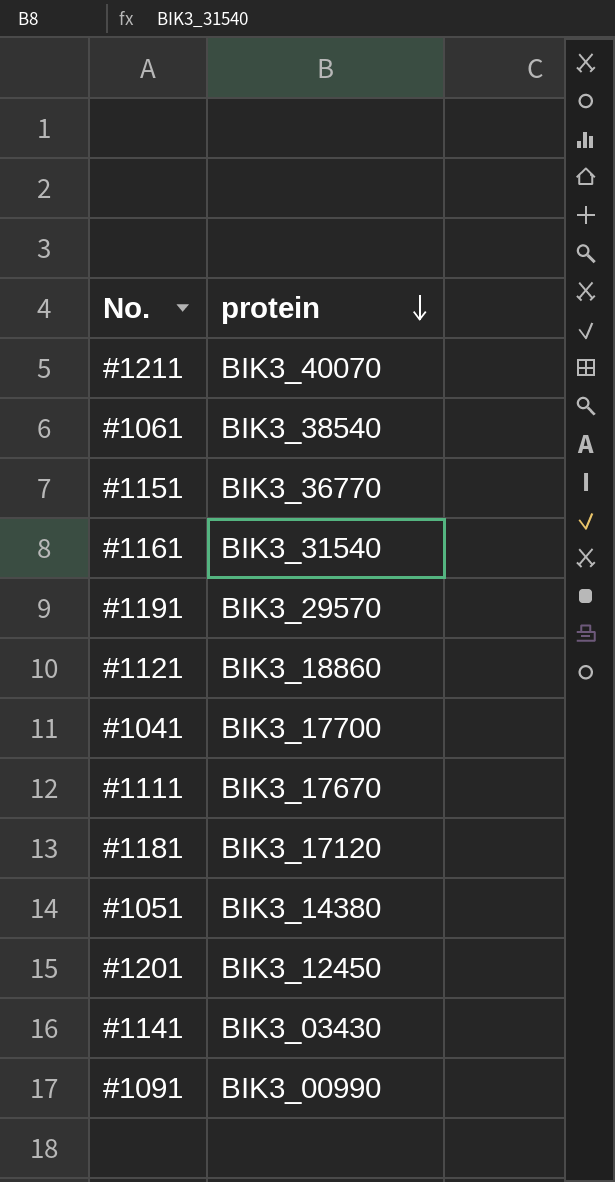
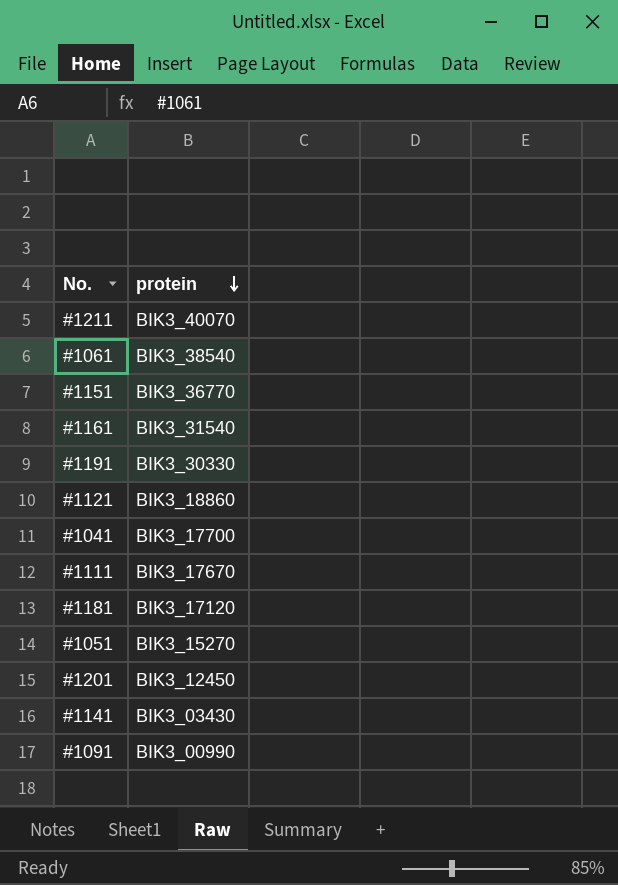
#1191 | protein: BIK3_29570 -> BIK3_30330
#1051 | protein: BIK3_14380 -> BIK3_15270

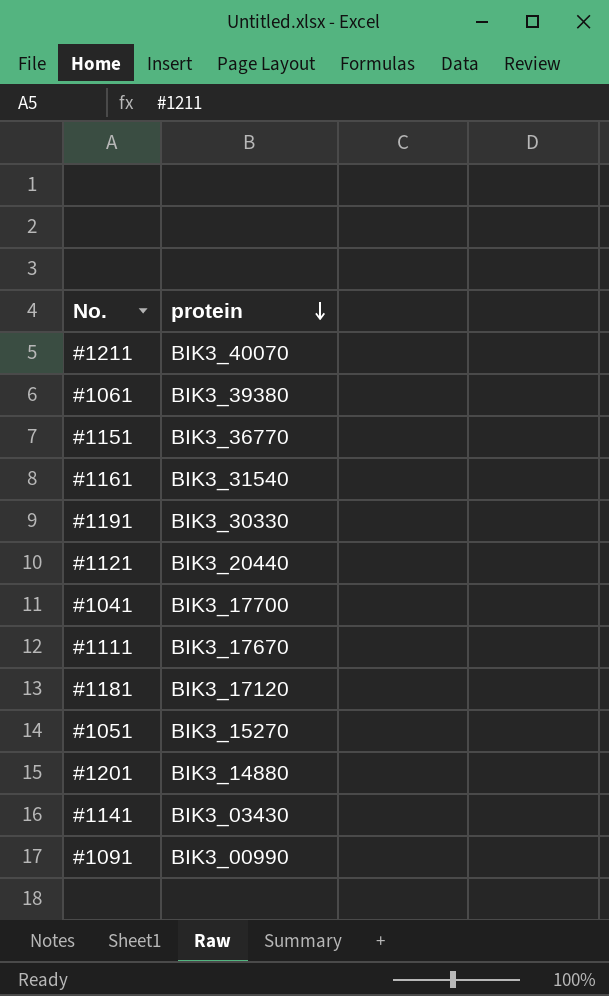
#1061 | protein: BIK3_38540 -> BIK3_39380
#1121 | protein: BIK3_18860 -> BIK3_20440
#1201 | protein: BIK3_12450 -> BIK3_14880

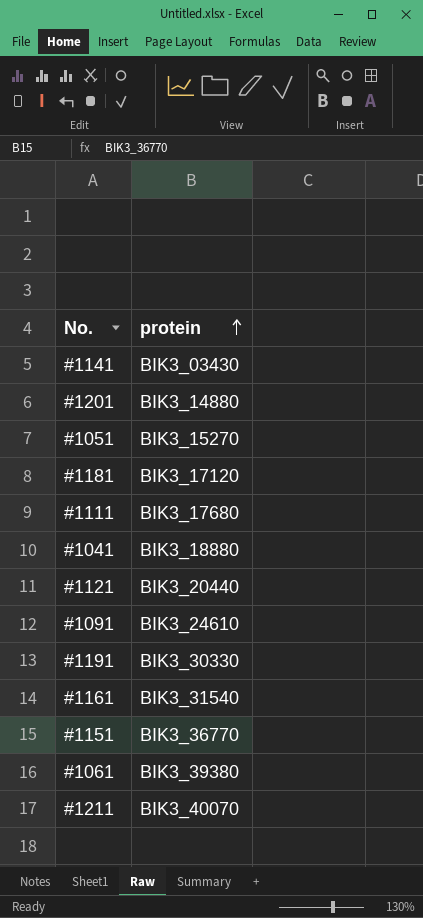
row order: protein descending -> protein ascending
#1111 | protein: BIK3_17670 -> BIK3_17680
#1041 | protein: BIK3_17700 -> BIK3_18880
#1091 | protein: BIK3_00990 -> BIK3_24610

